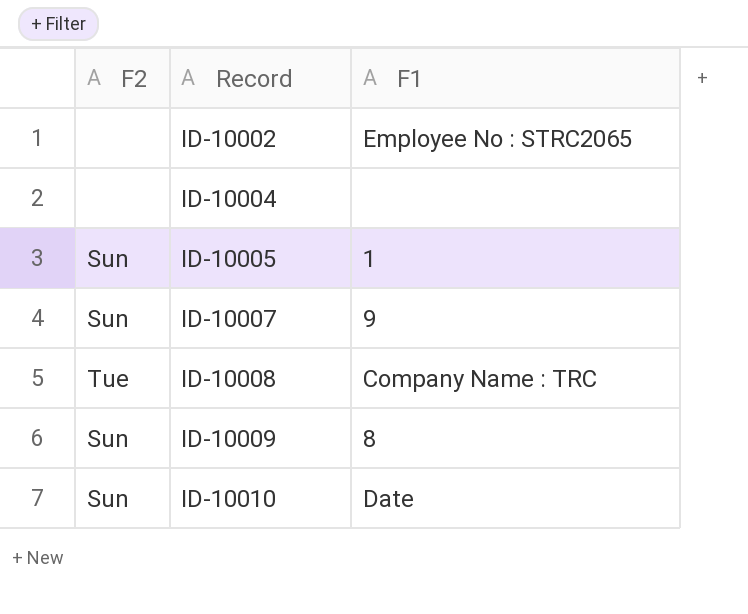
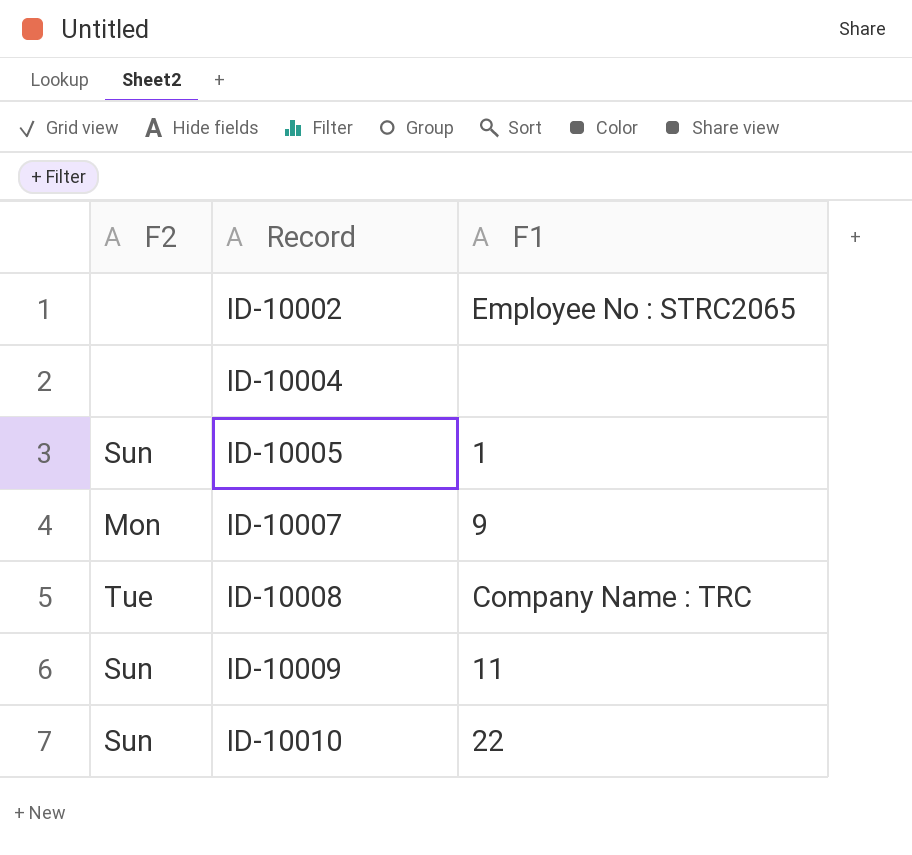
ID-10007 | F2: Sun -> Mon
ID-10009 | F1: 8 -> 11
ID-10010 | F1: Date -> 22

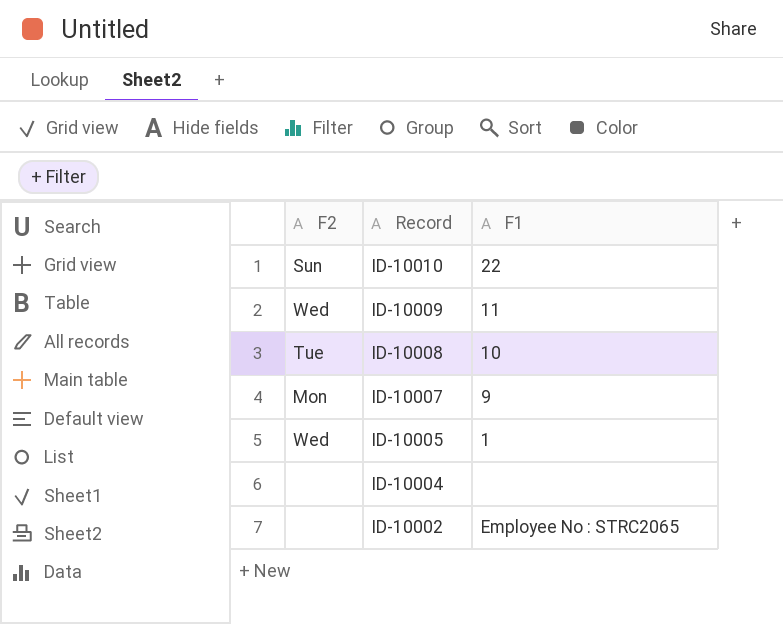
row order: Record ascending -> Record descending
ID-10009 | F2: Sun -> Wed
ID-10008 | F1: Company Name : TRC -> 10
ID-10005 | F2: Sun -> Wed

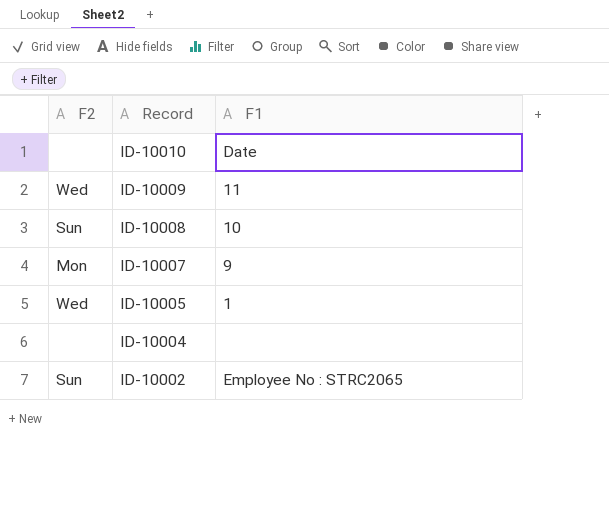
ID-10010 | F2: Sun -> none
ID-10010 | F1: 22 -> Date
ID-10008 | F2: Tue -> Sun
ID-10002 | F2: none -> Sun

